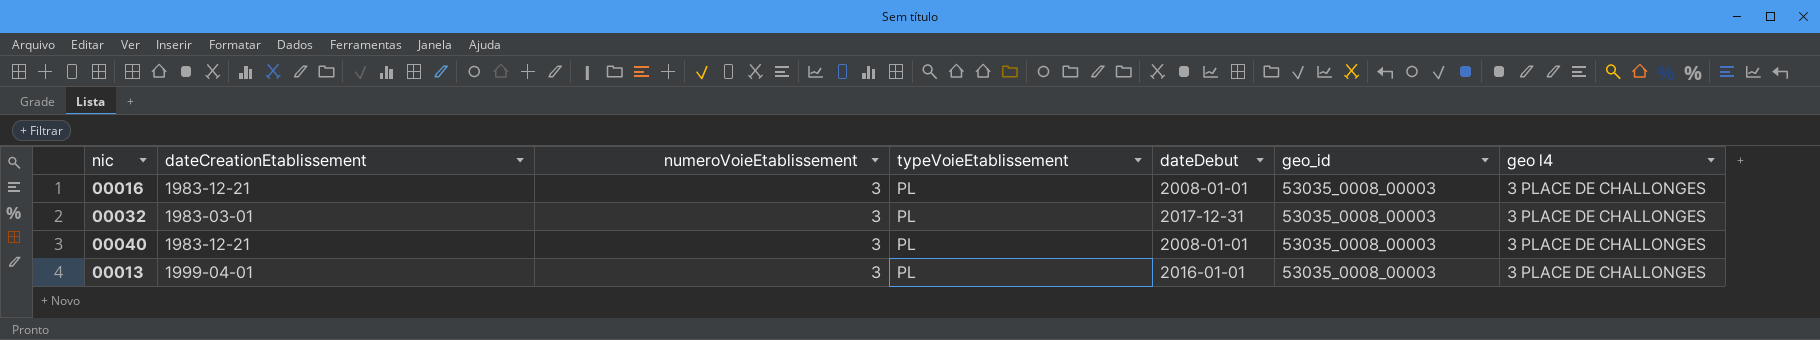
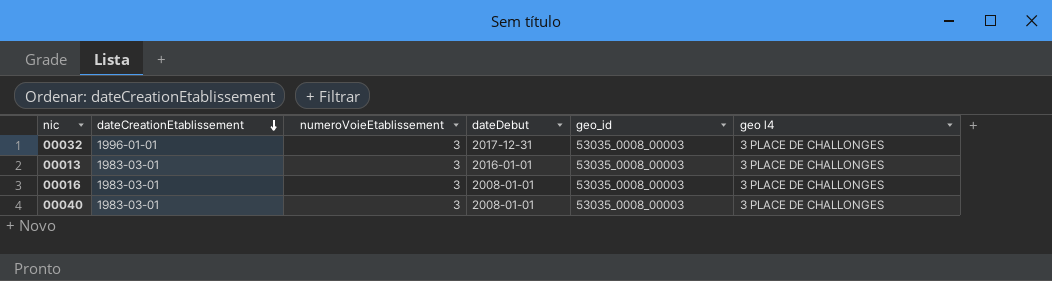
row order: none -> dateCreationEtablissement descending
column typeVoieEtablissement | position: 4 -> none
00032 | dateCreationEtablissement: 1983-03-01 -> 1996-01-01
00013 | dateCreationEtablissement: 1999-04-01 -> 1983-03-01
00016 | dateCreationEtablissement: 1983-12-21 -> 1983-03-01
00040 | dateCreationEtablissement: 1983-12-21 -> 1983-03-01

